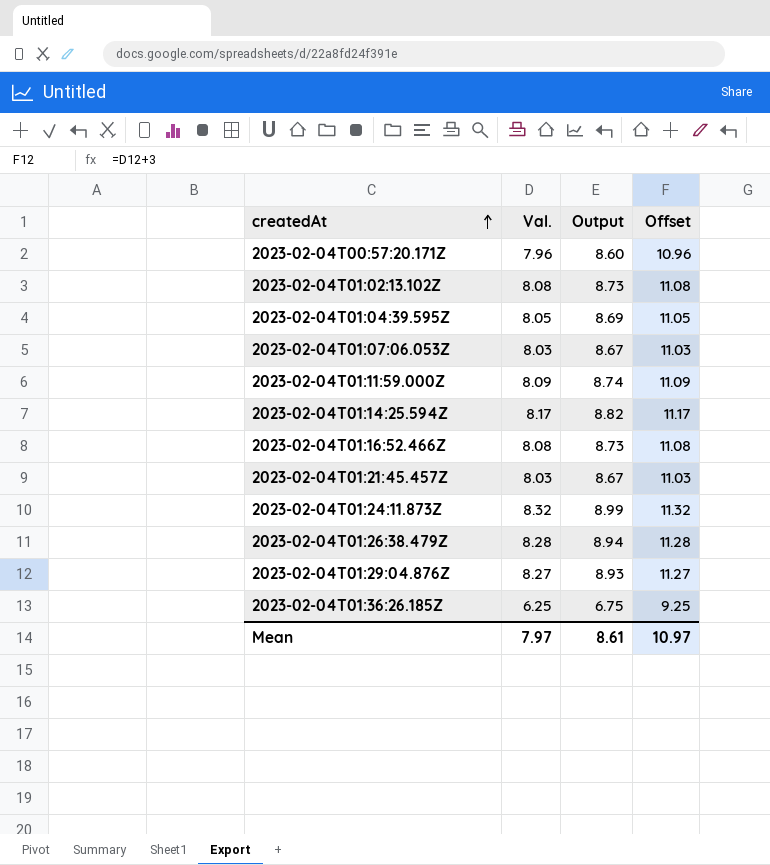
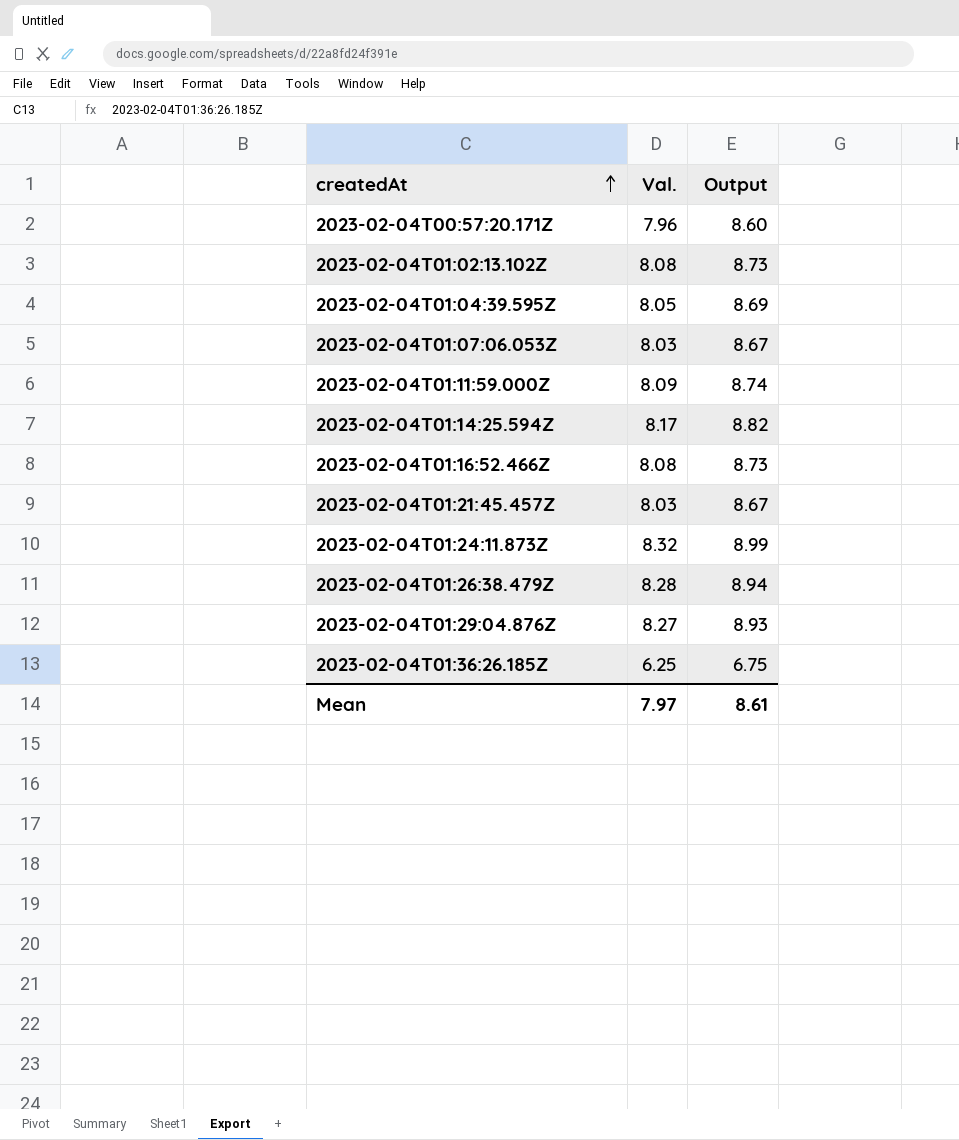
column Offset | formula: [Val.] + 3 -> none

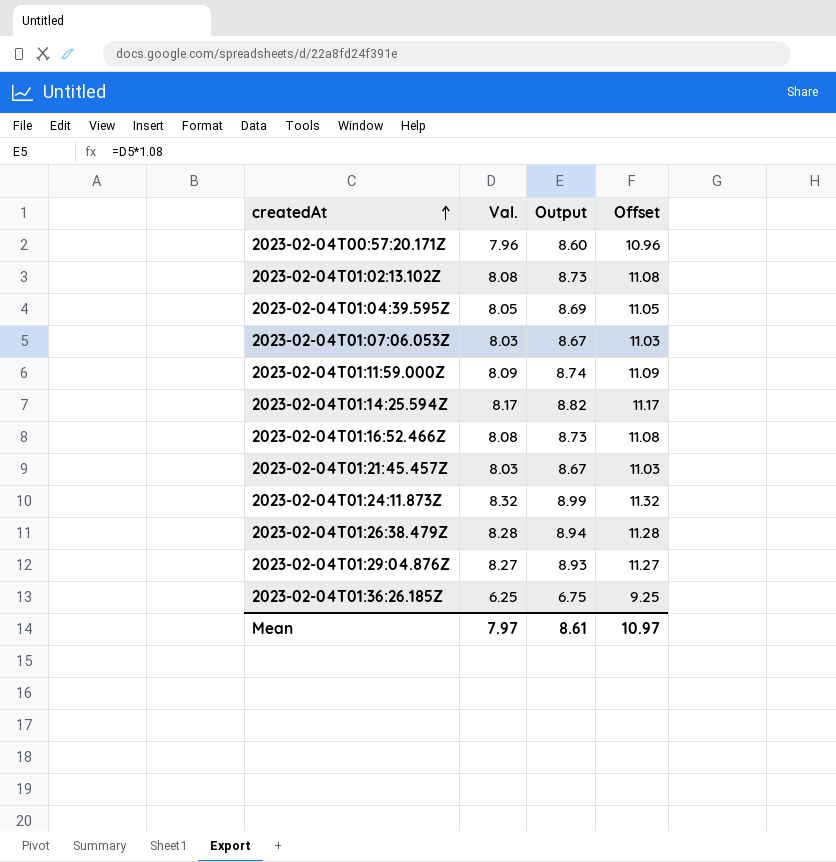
column Offset | formula: none -> [Val.] + 3

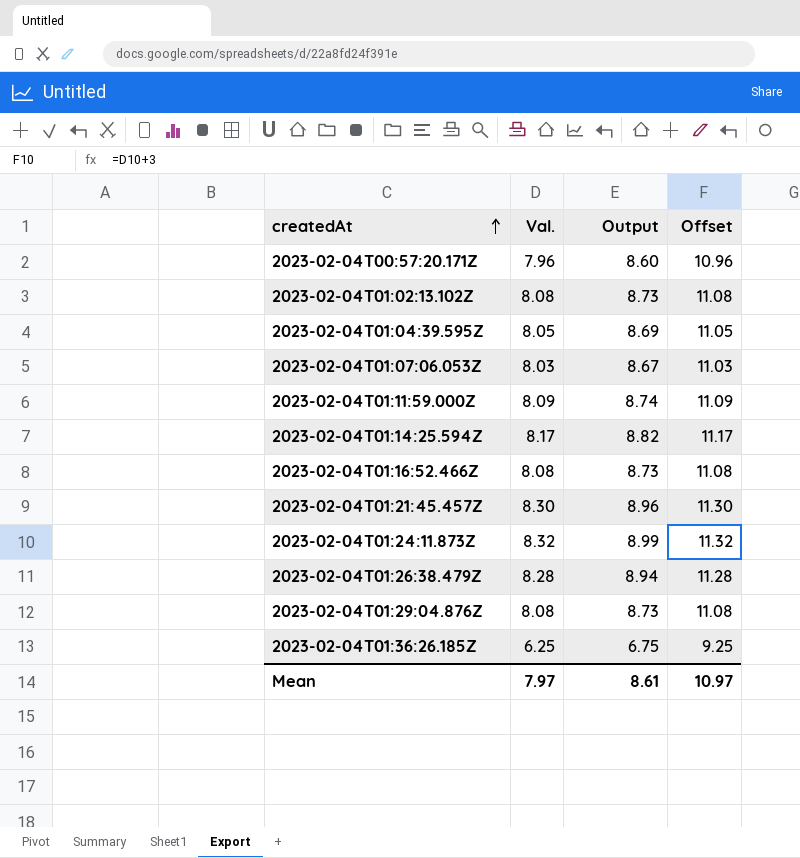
2023-02-04T01:21:45.457Z | Val.: 8.03 -> 8.30
2023-02-04T01:21:45.457Z | Output: 8.67 -> 8.96
2023-02-04T01:21:45.457Z | Offset: 11.03 -> 11.30
2023-02-04T01:29:04.876Z | Val.: 8.27 -> 8.08
2023-02-04T01:29:04.876Z | Output: 8.93 -> 8.73
2023-02-04T01:29:04.876Z | Offset: 11.27 -> 11.08

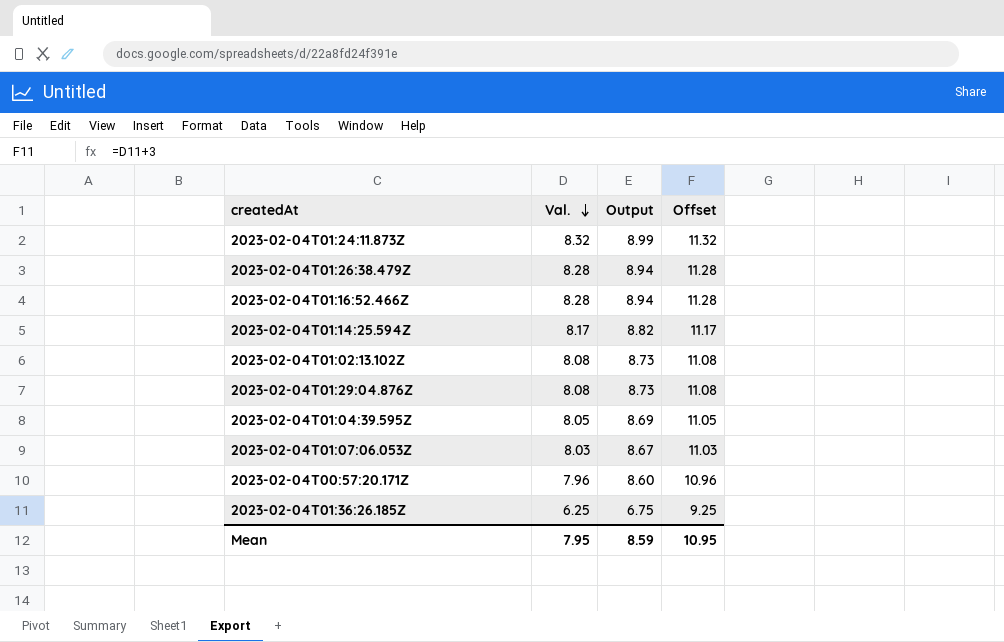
row order: createdAt ascending -> Val. descending
row 2023-02-04T01:11:59.000Z: 8.09 | 8.74 | 11.09 -> none
row 2023-02-04T01:21:45.457Z: 8.30 | 8.96 | 11.30 -> none
2023-02-04T01:16:52.466Z | Val.: 8.08 -> 8.28
2023-02-04T01:16:52.466Z | Output: 8.73 -> 8.94
2023-02-04T01:16:52.466Z | Offset: 11.08 -> 11.28
Mean | Val.: 7.97 -> 7.95
Mean | Output: 8.61 -> 8.59
Mean | Offset: 10.97 -> 10.95

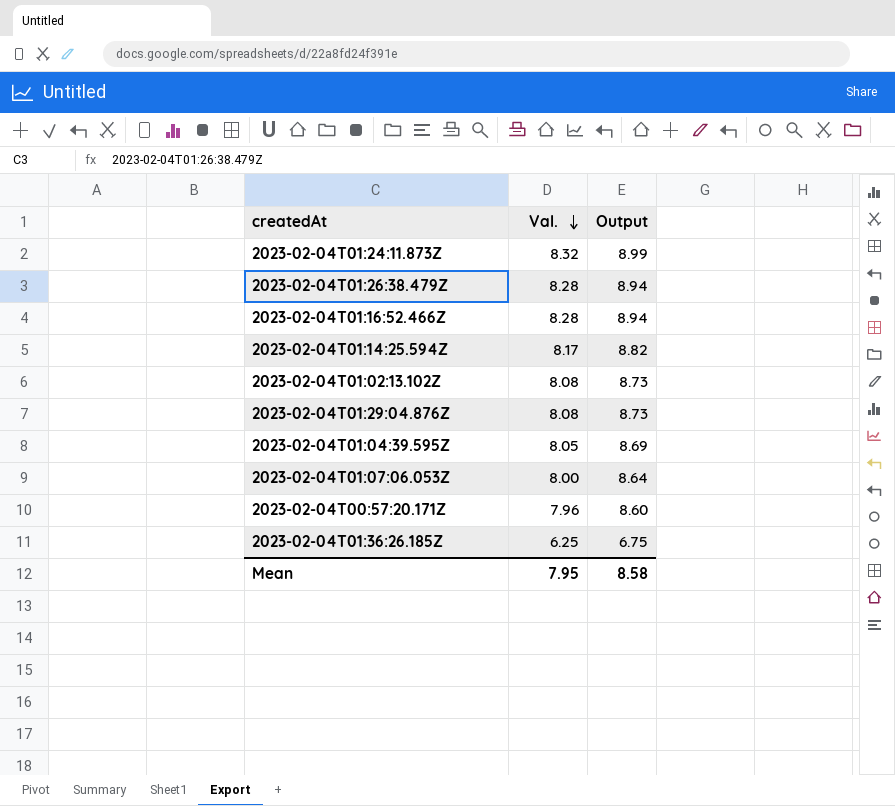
column Offset | formula: [Val.] + 3 -> none
2023-02-04T01:07:06.053Z | Val.: 8.03 -> 8.00
2023-02-04T01:07:06.053Z | Output: 8.67 -> 8.64
Mean | Output: 8.59 -> 8.58

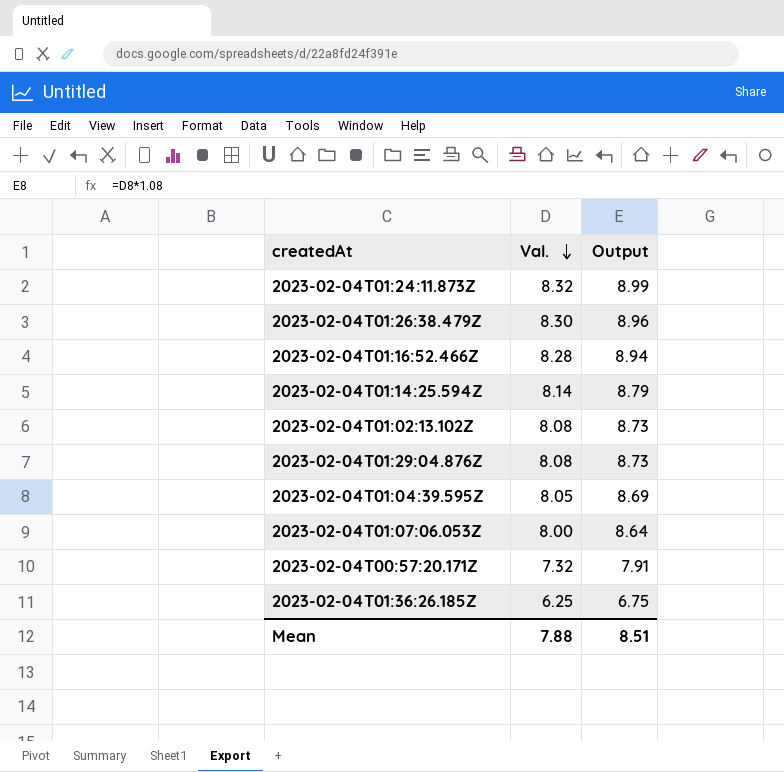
2023-02-04T01:26:38.479Z | Val.: 8.28 -> 8.30
2023-02-04T01:26:38.479Z | Output: 8.94 -> 8.96
2023-02-04T01:14:25.594Z | Val.: 8.17 -> 8.14
2023-02-04T01:14:25.594Z | Output: 8.82 -> 8.79
2023-02-04T00:57:20.171Z | Val.: 7.96 -> 7.32
2023-02-04T00:57:20.171Z | Output: 8.60 -> 7.91
Mean | Val.: 7.95 -> 7.88
Mean | Output: 8.58 -> 8.51

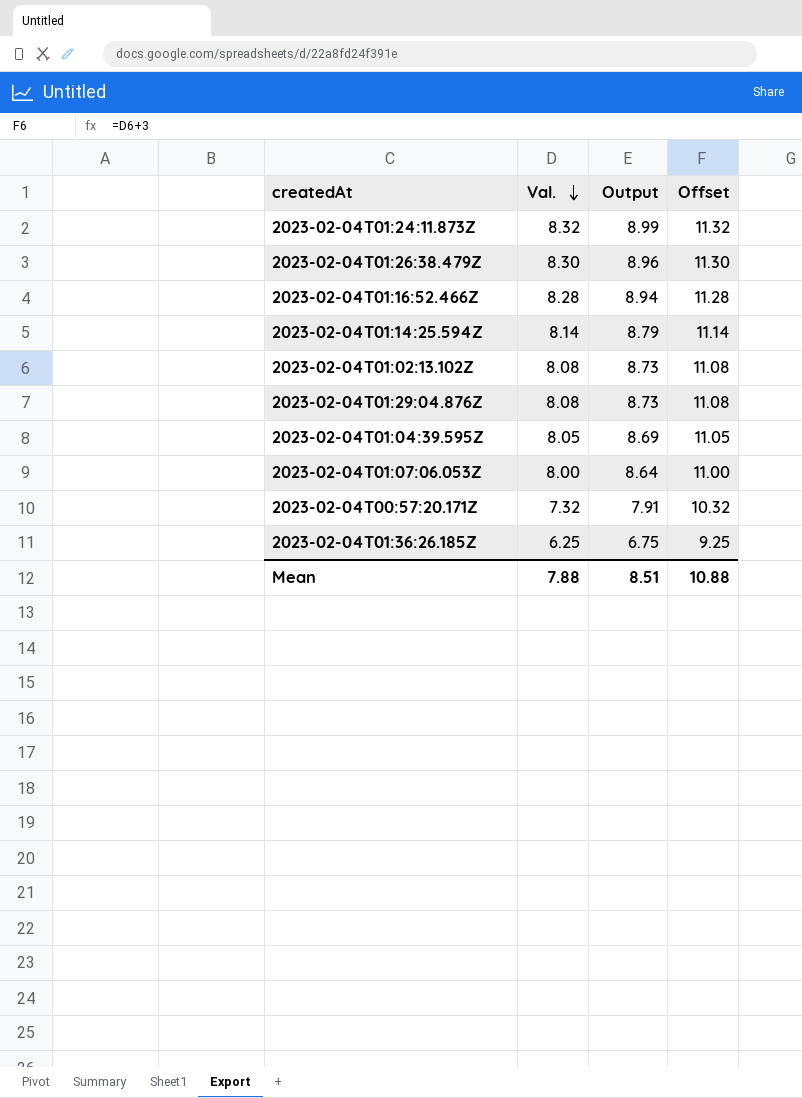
column Offset | formula: none -> [Val.] + 3

